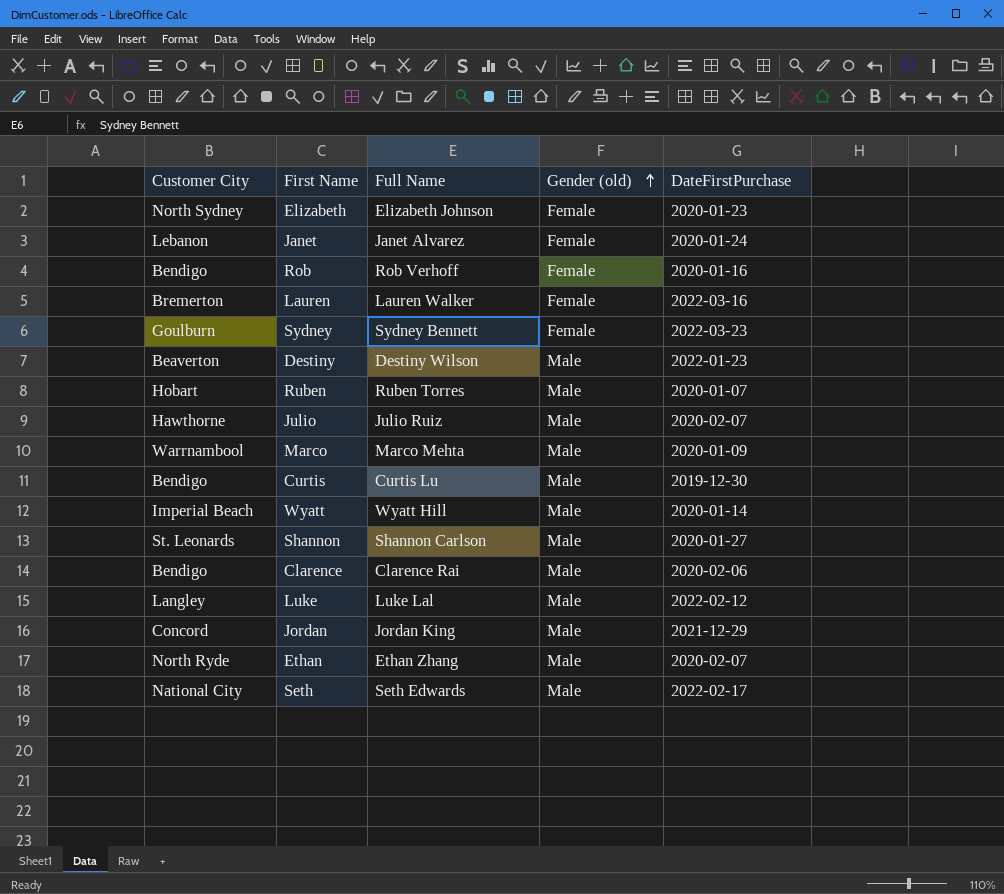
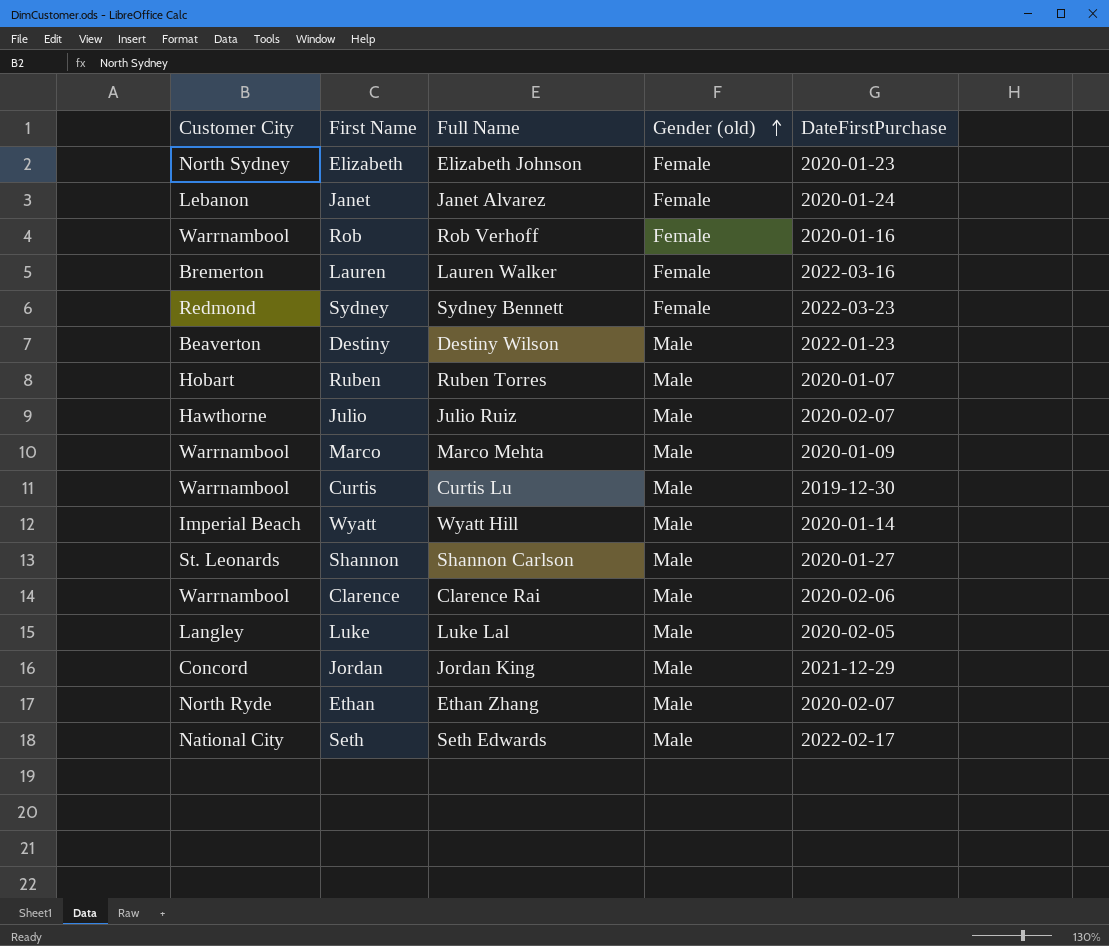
Rob | Customer City: Bendigo -> Warrnambool
Sydney | Customer City: Goulburn -> Redmond
Curtis | Customer City: Bendigo -> Warrnambool
Clarence | Customer City: Bendigo -> Warrnambool
Luke | DateFirstPurchase: 2022-02-12 -> 2020-02-05

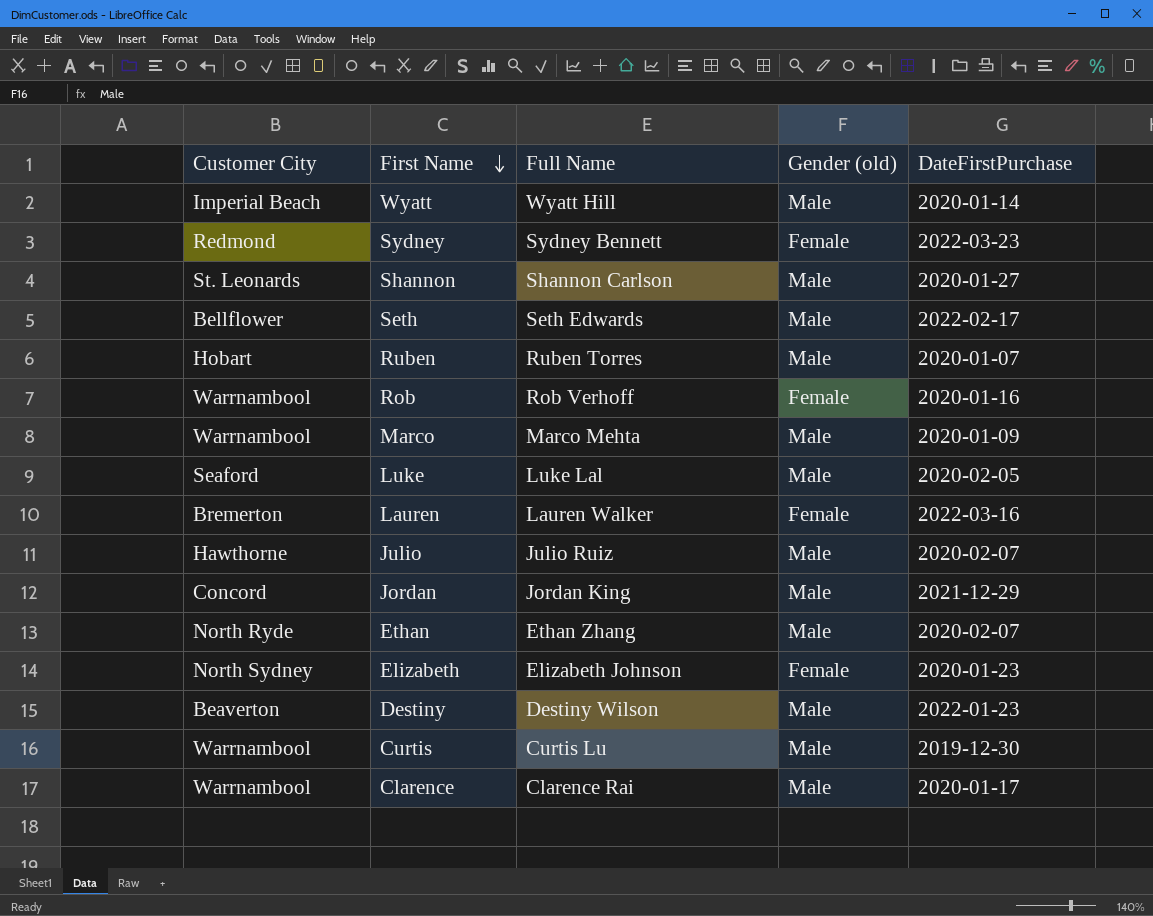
row order: Gender (old) ascending -> First Name descending
row Janet: Lebanon | Janet Alvarez | Female | 2020-01-24 -> none
Seth | Customer City: National City -> Bellflower
Luke | Customer City: Langley -> Seaford
Clarence | DateFirstPurchase: 2020-02-06 -> 2020-01-17

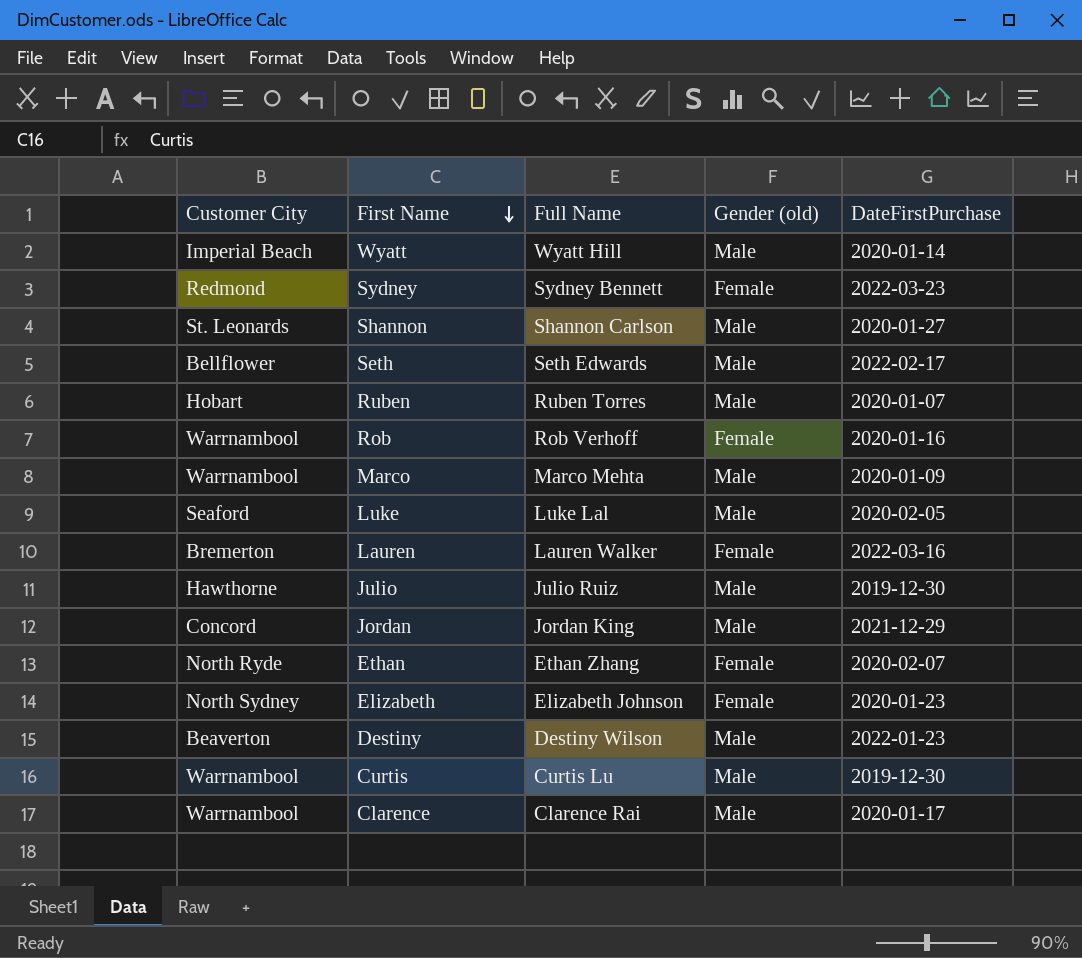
Julio | DateFirstPurchase: 2020-02-07 -> 2019-12-30
Ethan | Gender (old): Male -> Female

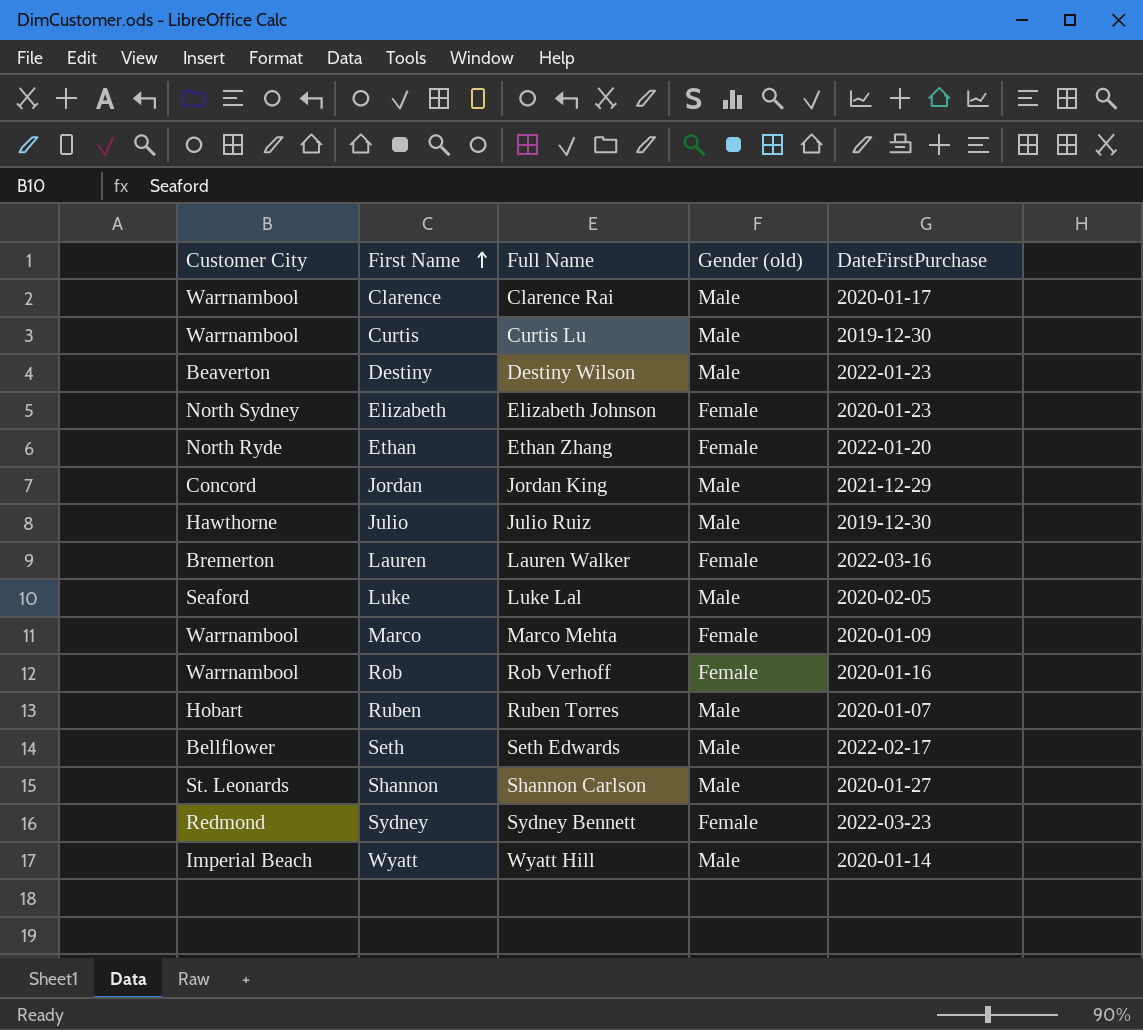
row order: First Name descending -> First Name ascending
Ethan | DateFirstPurchase: 2020-02-07 -> 2022-01-20
Marco | Gender (old): Male -> Female

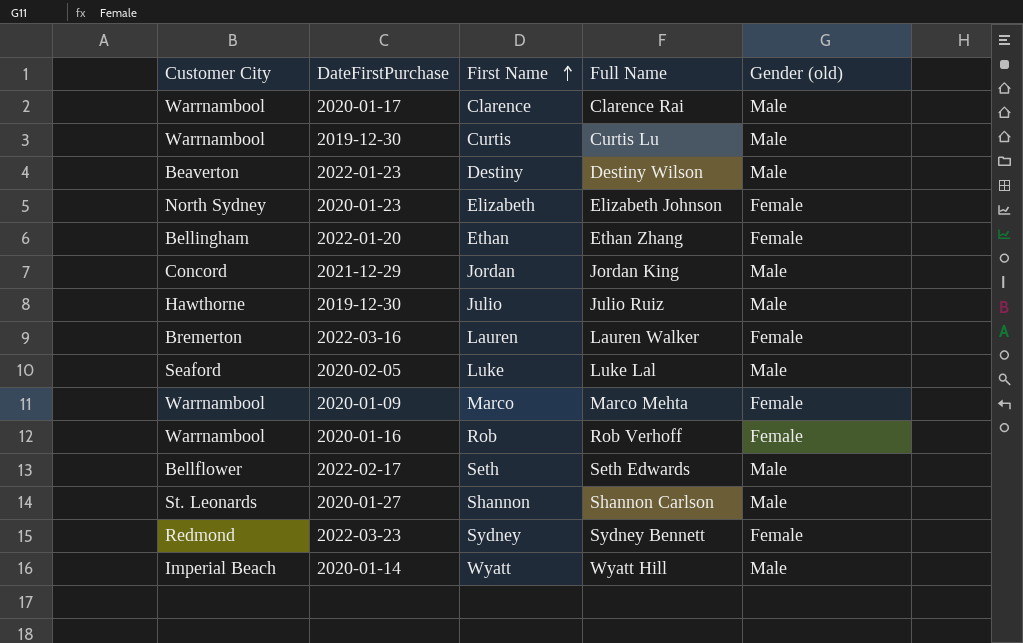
column DateFirstPurchase | position: 5 -> 2
row Ruben: Hobart | Ruben Torres | Male | 2020-01-07 -> none
Ethan | Customer City: North Ryde -> Bellingham

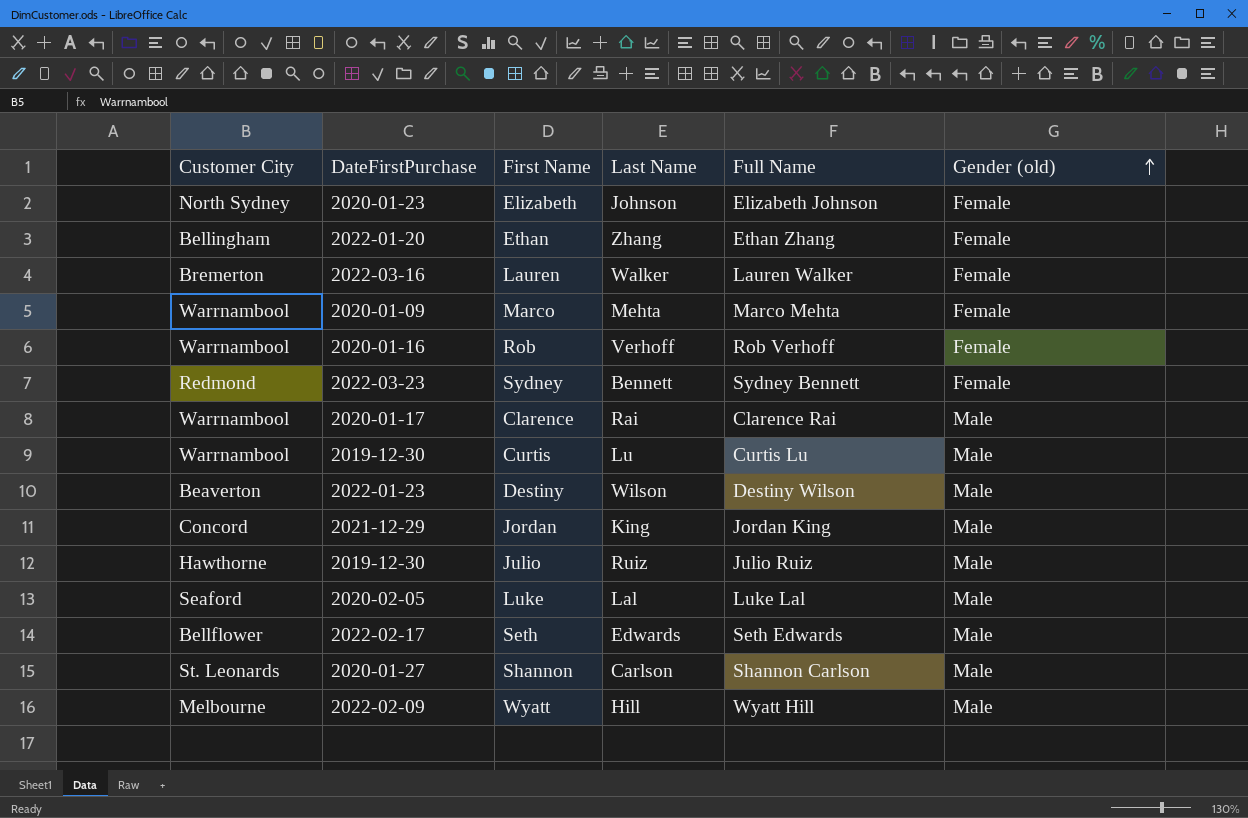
row order: First Name ascending -> Gender (old) ascending
column Last Name | position: none -> 4
Wyatt | Customer City: Imperial Beach -> Melbourne
Wyatt | DateFirstPurchase: 2020-01-14 -> 2022-02-09

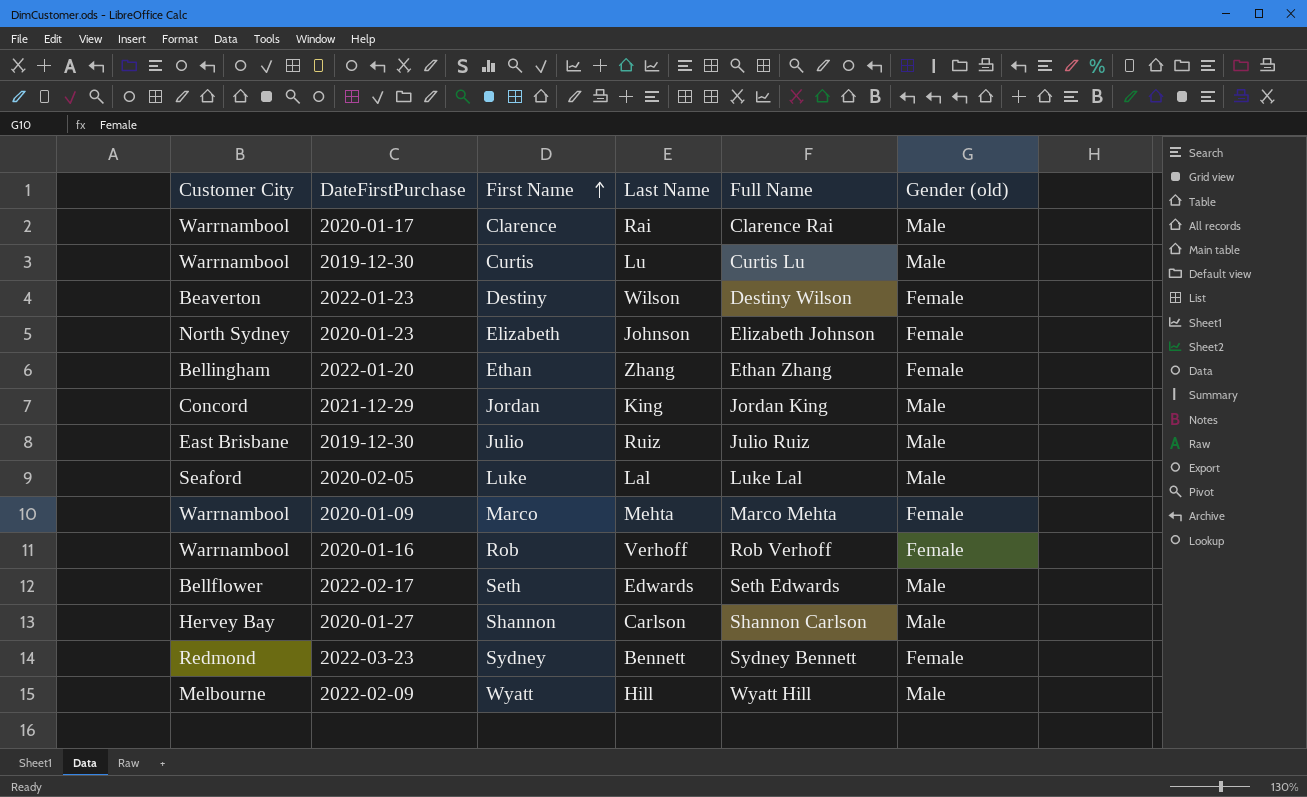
row order: Gender (old) ascending -> First Name ascending
row Lauren: Bremerton | 2022-03-16 | Walker | Lauren Walker | Female -> none
Destiny | Gender (old): Male -> Female
Julio | Customer City: Hawthorne -> East Brisbane
Shannon | Customer City: St. Leonards -> Hervey Bay

